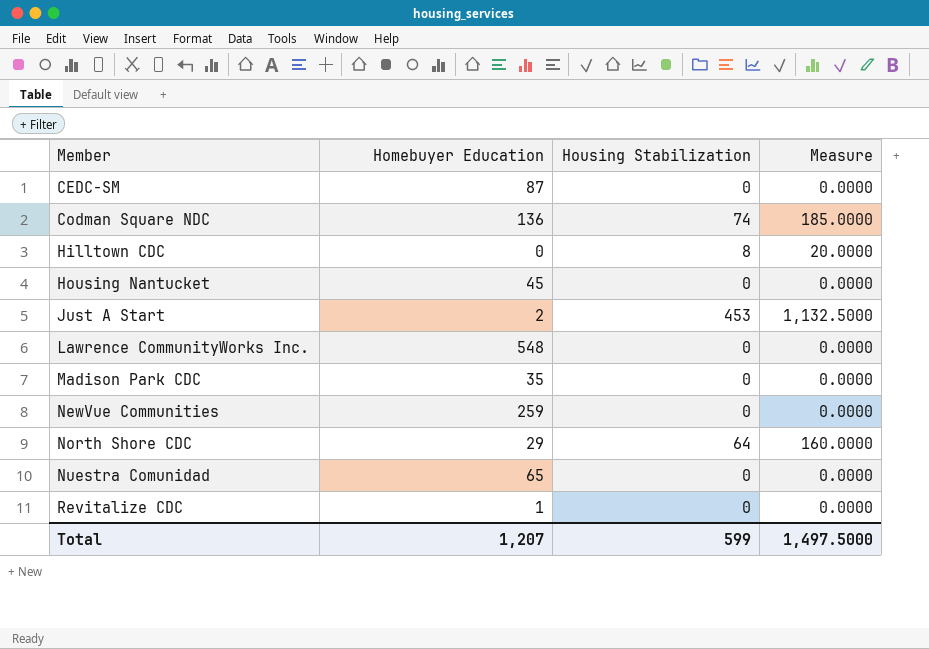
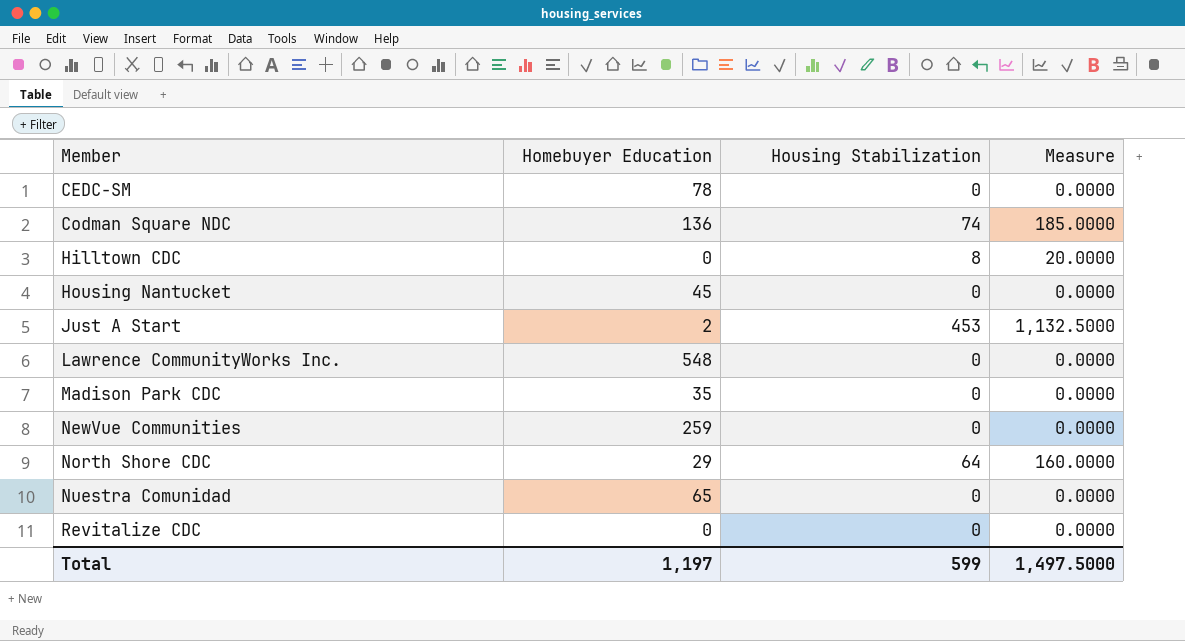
CEDC-SM | Homebuyer Education: 87 -> 78
Revitalize CDC | Homebuyer Education: 1 -> 0
Total | Homebuyer Education: 1,207 -> 1,197

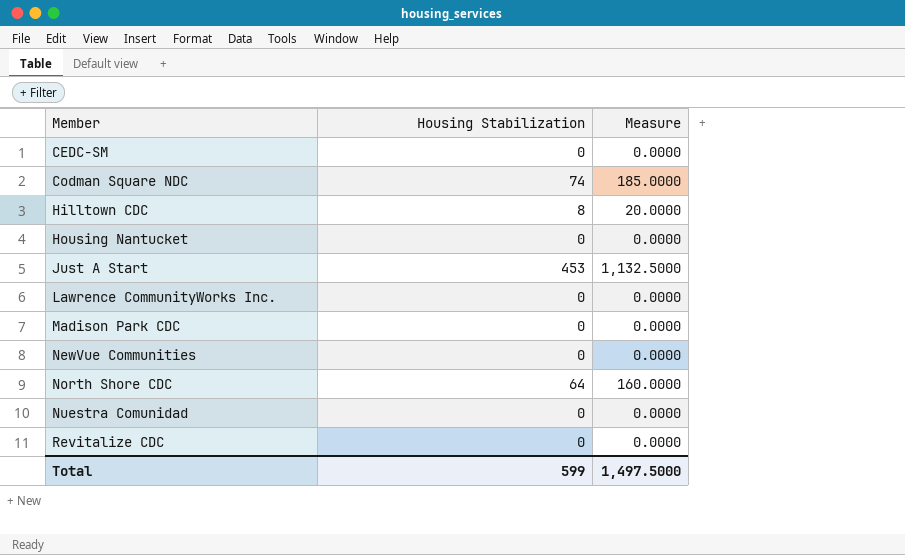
column Homebuyer Education | position: 2 -> none

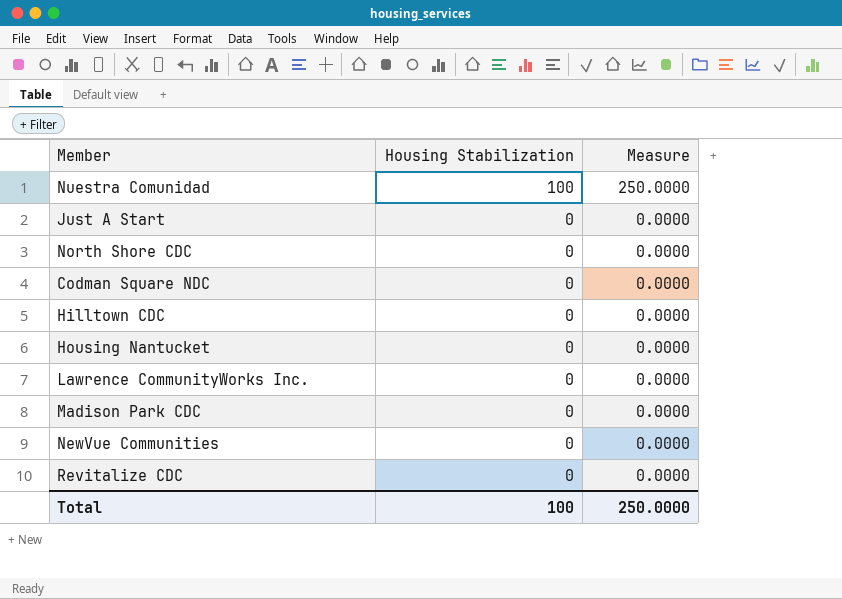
row order: Member ascending -> Housing Stabilization descending
row CEDC-SM: 0 | 0.0000 -> none
Nuestra Comunidad | Housing Stabilization: 0 -> 100
Nuestra Comunidad | Measure: 0.0000 -> 250.0000
Just A Start | Housing Stabilization: 453 -> 0
Just A Start | Measure: 1,132.5000 -> 0.0000
North Shore CDC | Housing Stabilization: 64 -> 0
North Shore CDC | Measure: 160.0000 -> 0.0000
Codman Square NDC | Housing Stabilization: 74 -> 0
Codman Square NDC | Measure: 185.0000 -> 0.0000
Hilltown CDC | Housing Stabilization: 8 -> 0
Hilltown CDC | Measure: 20.0000 -> 0.0000
Total | Housing Stabilization: 599 -> 100
Total | Measure: 1,497.5000 -> 250.0000

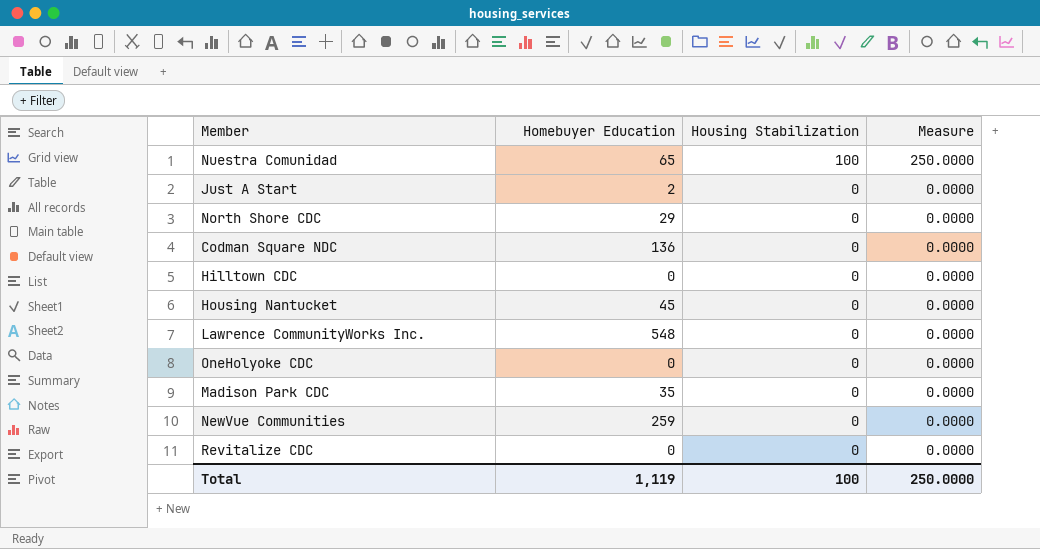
column Homebuyer Education | position: none -> 2
row OneHolyoke CDC: none -> 0 | 0 | 0.0000

